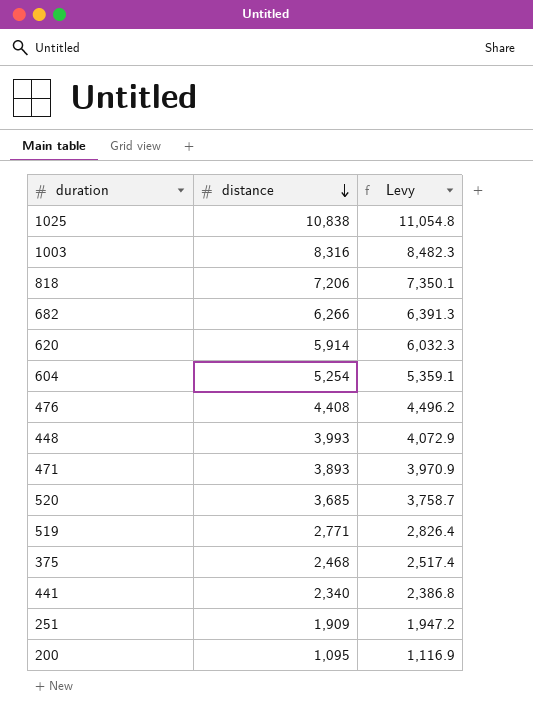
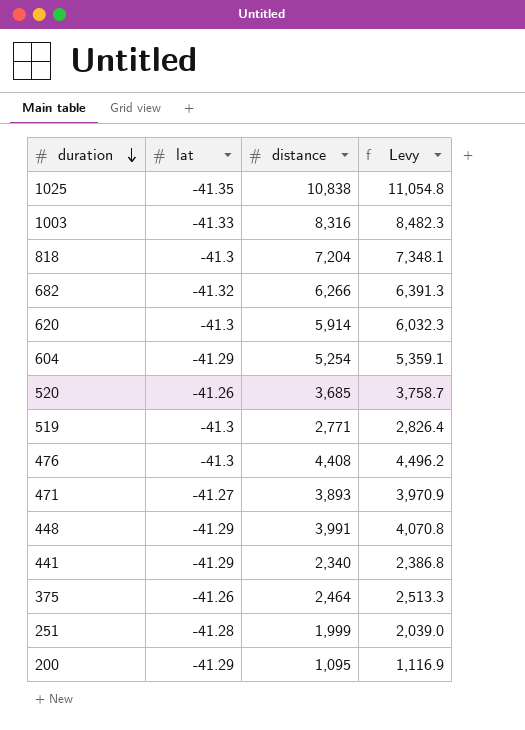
row order: distance descending -> duration descending
column lat | position: none -> 2
818 | distance: 7,206 -> 7,204
818 | Levy: 7,350.1 -> 7,348.1
448 | distance: 3,993 -> 3,991
448 | Levy: 4,072.9 -> 4,070.8
375 | distance: 2,468 -> 2,464
375 | Levy: 2,517.4 -> 2,513.3
251 | distance: 1,909 -> 1,999
251 | Levy: 1,947.2 -> 2,039.0

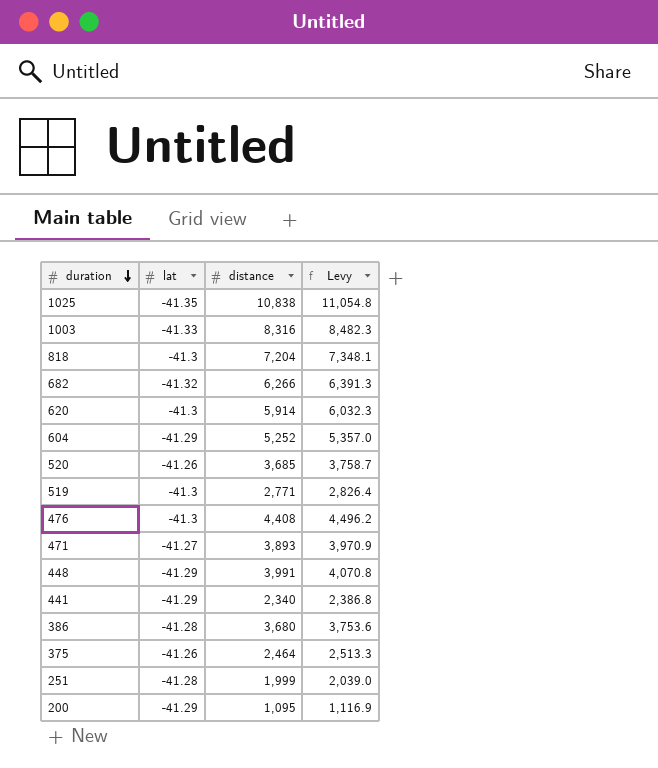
604 | distance: 5,254 -> 5,252
604 | Levy: 5,359.1 -> 5,357.0
row 386: none -> -41.28 | 3,680 | 3,753.6

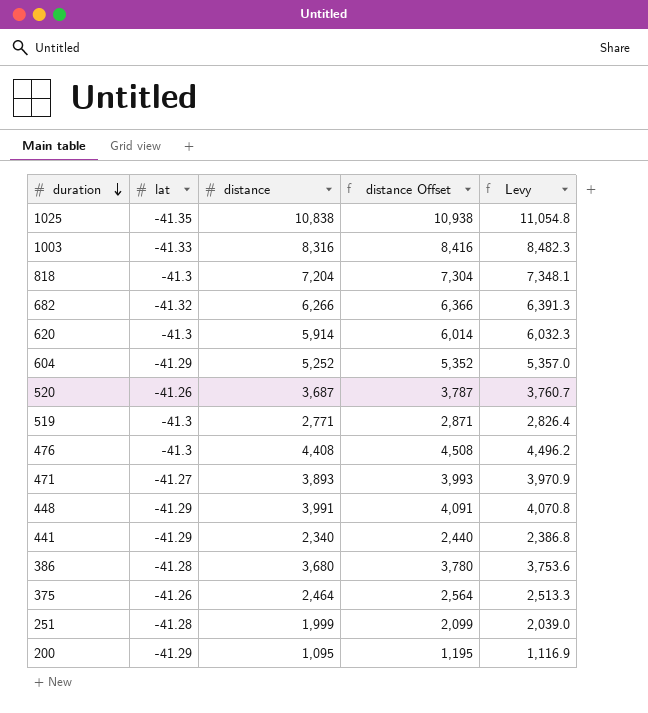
column distance Offset | formula: none -> [distance] + 100
520 | distance: 3,685 -> 3,687
520 | Levy: 3,758.7 -> 3,760.7

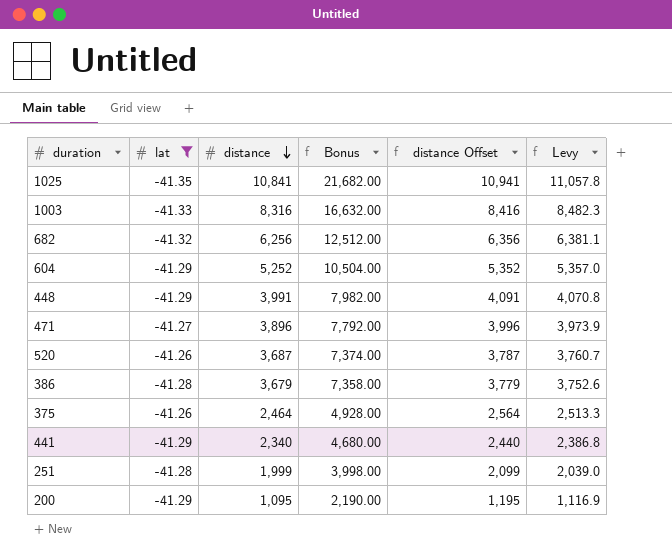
filter: none -> lat != -41.3
row order: duration descending -> distance descending
column Bonus | formula: none -> [distance] * 2
1025 | distance: 10,838 -> 10,841
1025 | distance Offset: 10,938 -> 10,941
1025 | Levy: 11,054.8 -> 11,057.8
682 | distance: 6,266 -> 6,256
682 | distance Offset: 6,366 -> 6,356
682 | Levy: 6,391.3 -> 6,381.1
471 | distance: 3,893 -> 3,896
471 | distance Offset: 3,993 -> 3,996
471 | Levy: 3,970.9 -> 3,973.9
386 | distance: 3,680 -> 3,679
386 | distance Offset: 3,780 -> 3,779
386 | Levy: 3,753.6 -> 3,752.6

